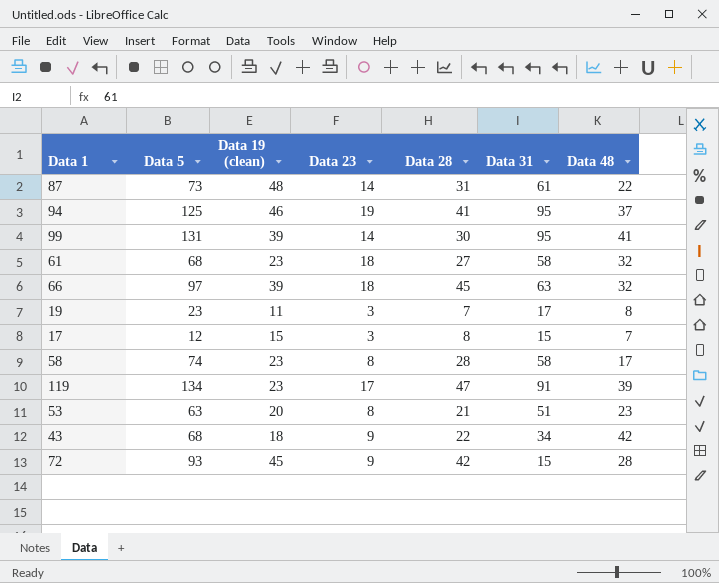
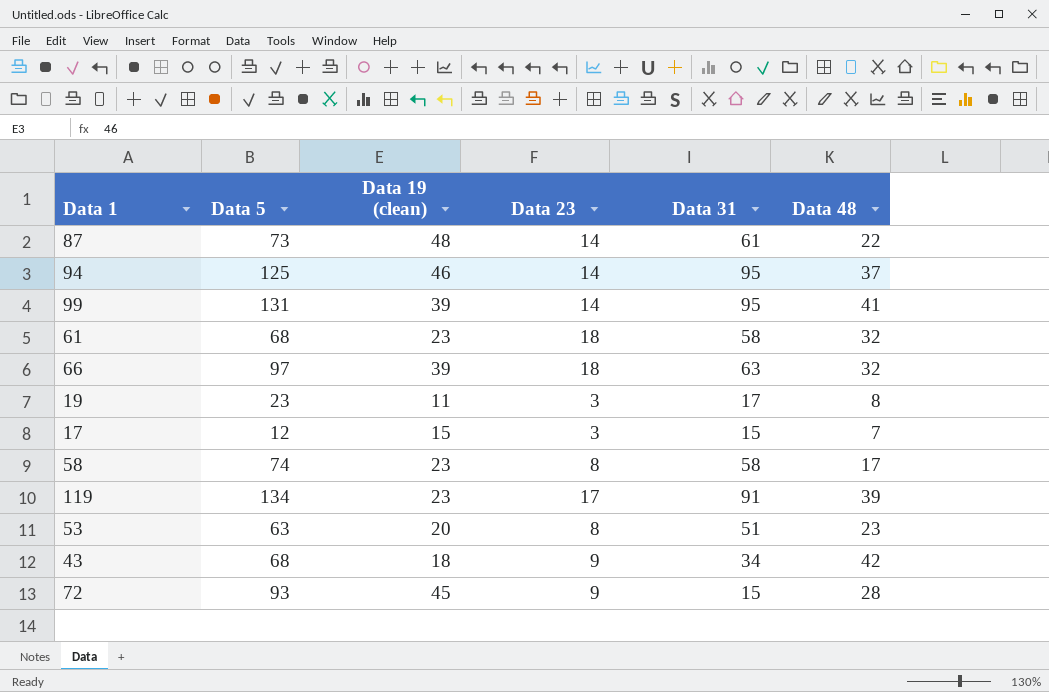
column Data 28 | position: 5 -> none
94 | Data 23: 19 -> 14

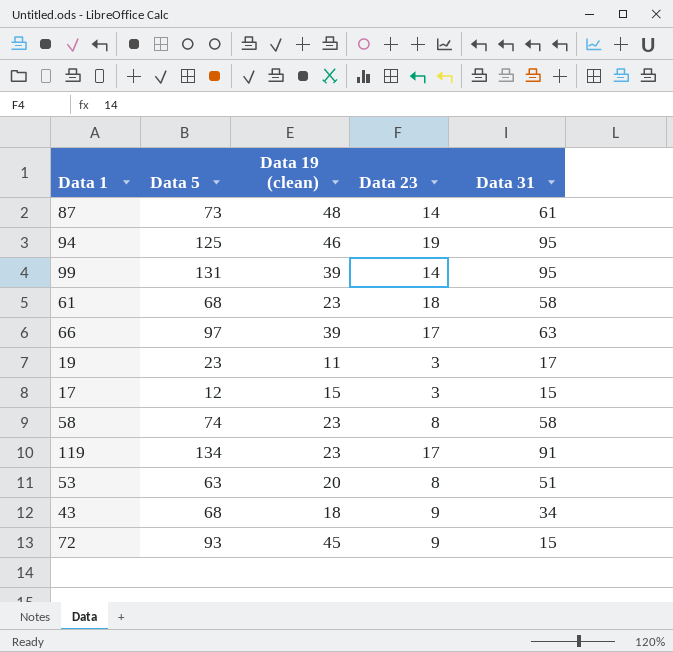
column Data 48 | position: 6 -> none
94 | Data 23: 14 -> 19
66 | Data 23: 18 -> 17

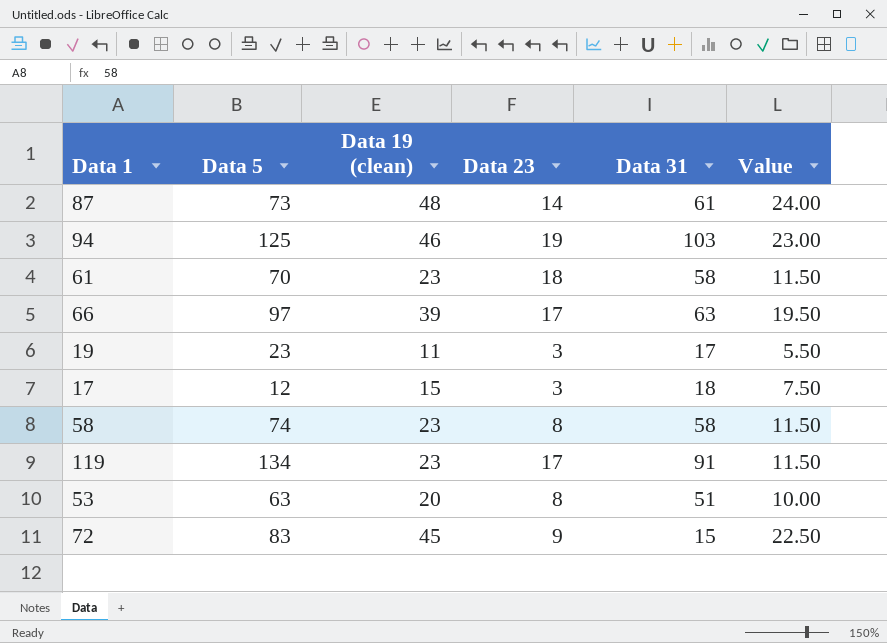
column Value | formula: none -> [Data 19 (clean)] * 0.5
row 99: 131 | 39 | 14 | 95 -> none
row 43: 68 | 18 | 9 | 34 -> none
94 | Data 31: 95 -> 103
61 | Data 5: 68 -> 70
17 | Data 31: 15 -> 18
72 | Data 5: 93 -> 83

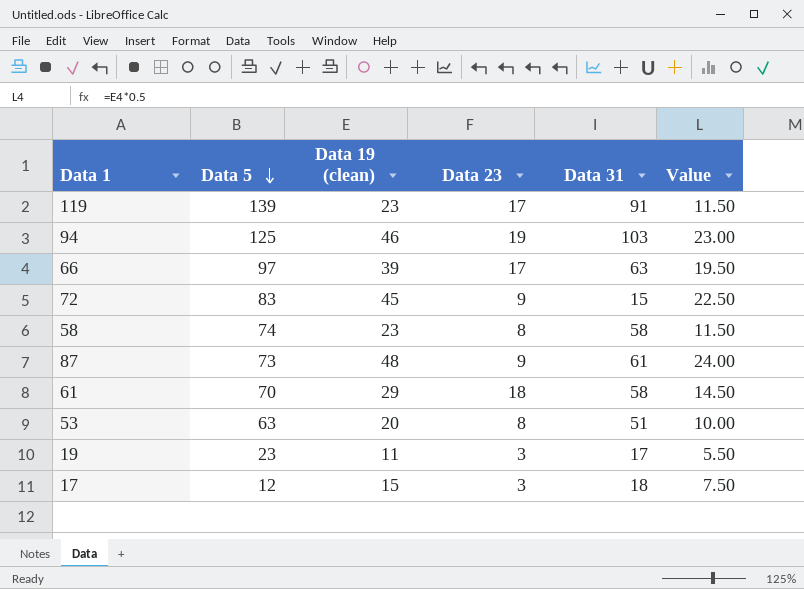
row order: none -> Data 5 descending
119 | Data 5: 134 -> 139
87 | Data 23: 14 -> 9
61 | Data 19 (clean): 23 -> 29
61 | Value: 11.50 -> 14.50

